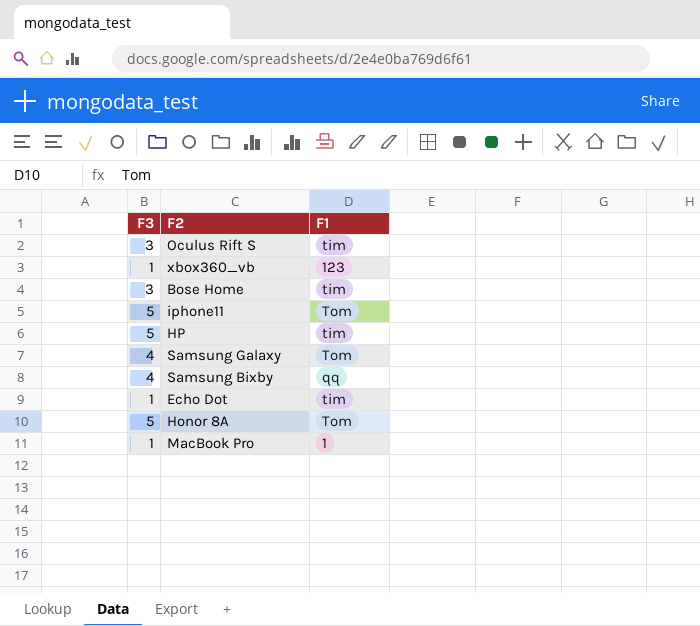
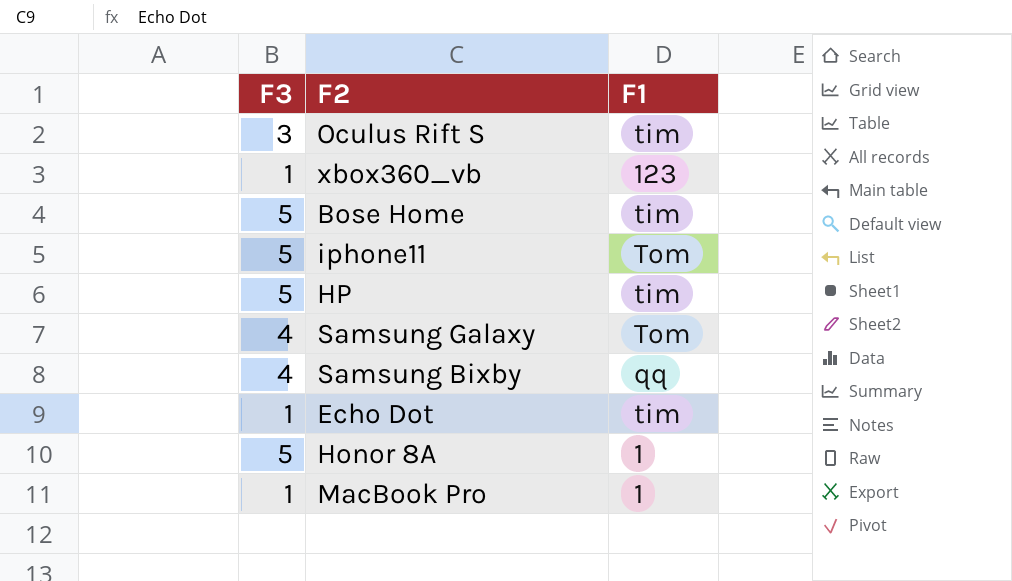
Bose Home | F3: 3 -> 5
Honor 8A | F1: Tom -> 1

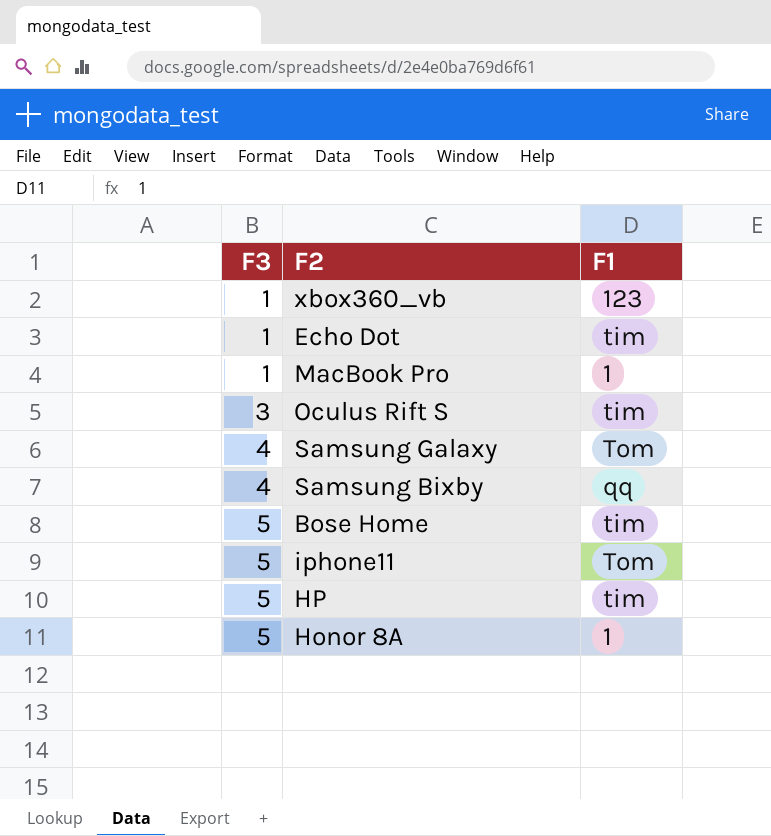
row order: none -> F3 ascending

